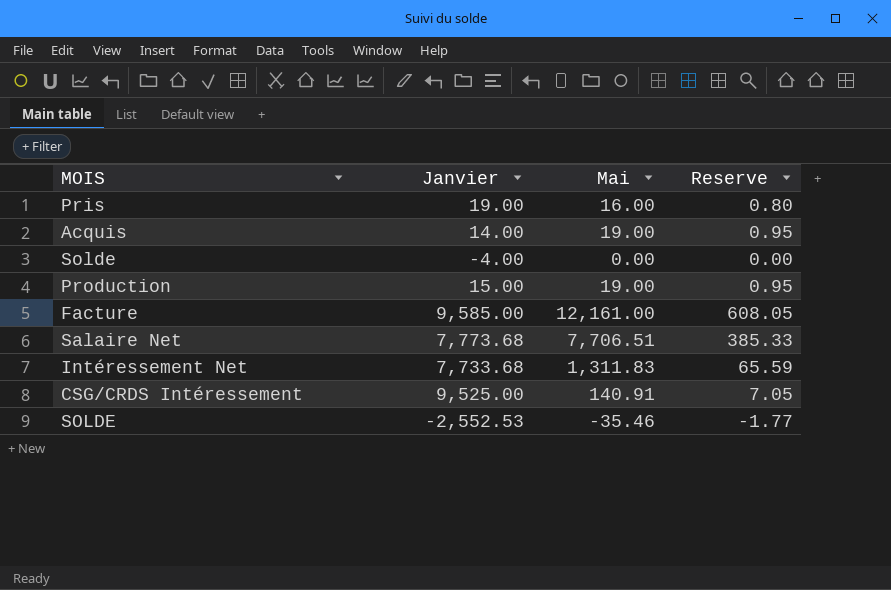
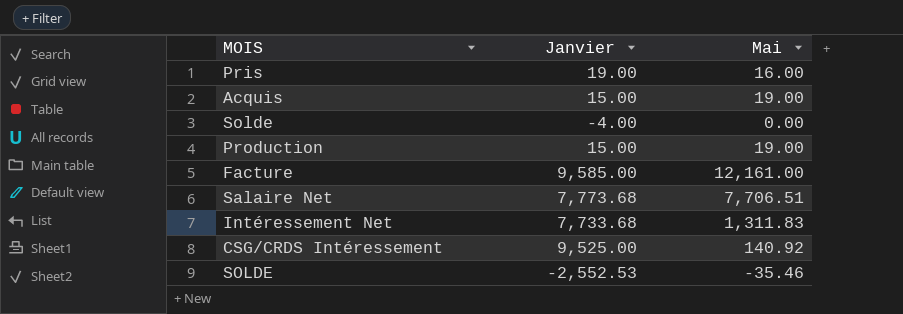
column Reserve | formula: [Mai] * 0.05 -> none
Acquis | Janvier: 14.00 -> 15.00
CSG/CRDS Intéressement | Mai: 140.91 -> 140.92

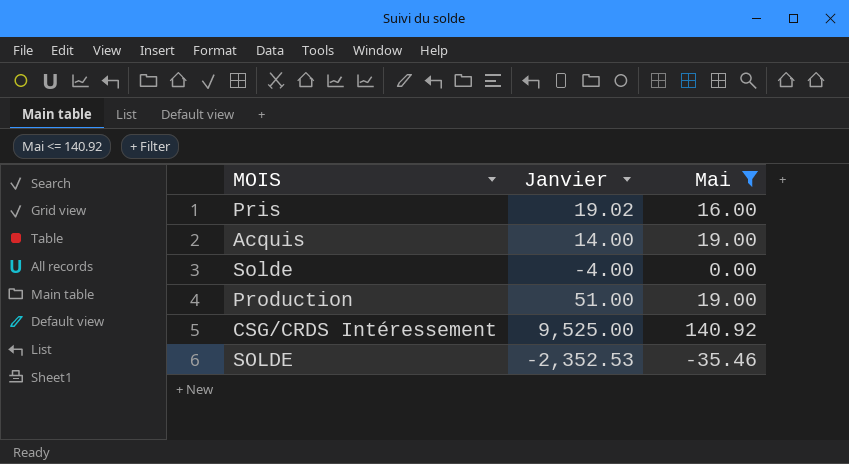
filter: none -> Mai <= 140.92
Pris | Janvier: 19.00 -> 19.02
Acquis | Janvier: 15.00 -> 14.00
Production | Janvier: 15.00 -> 51.00
SOLDE | Janvier: -2,552.53 -> -2,352.53

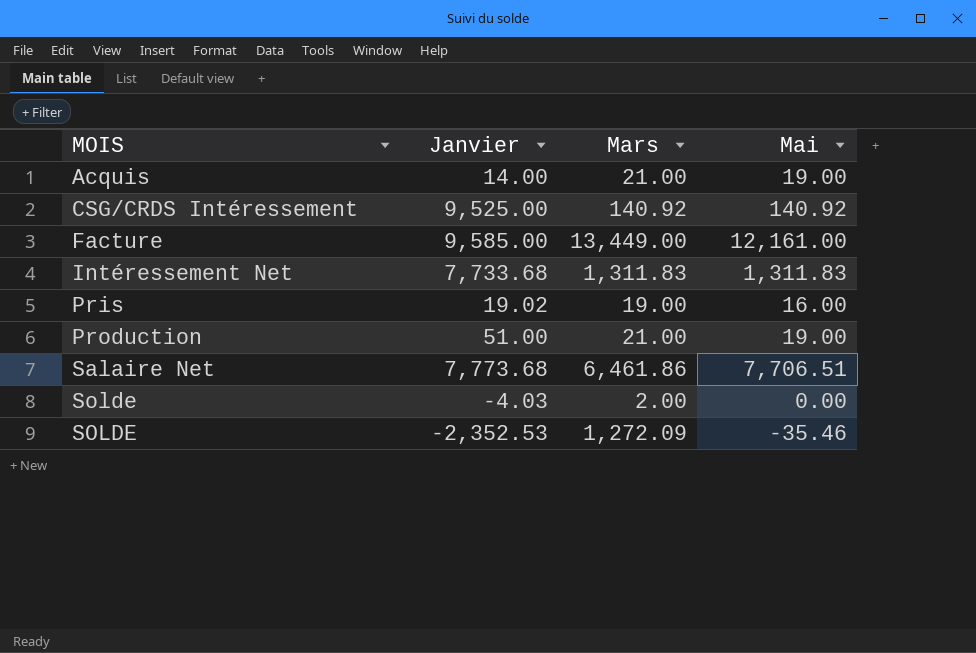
filter: Mai <= 140.92 -> none
row order: none -> MOIS ascending
column Mars | position: none -> 3
Solde | Janvier: -4.00 -> -4.03

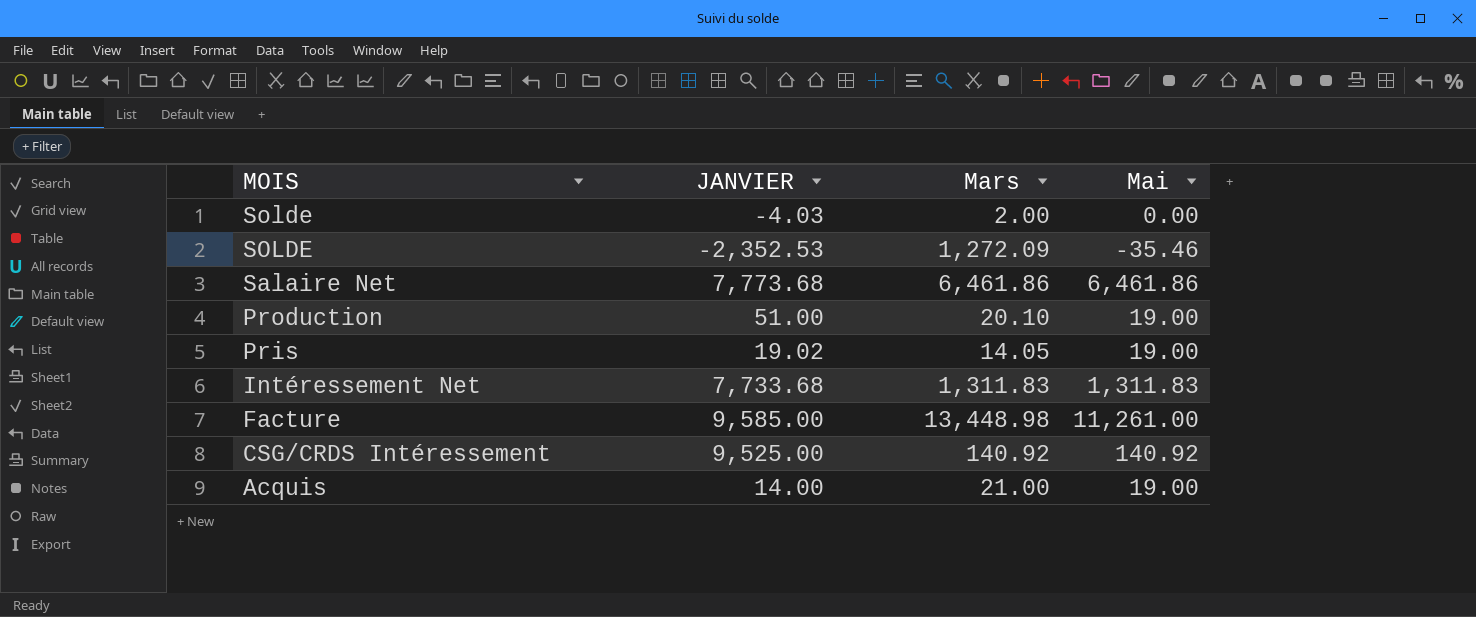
row order: MOIS ascending -> MOIS descending
column name: Janvier -> JANVIER
Salaire Net | Mai: 7,706.51 -> 6,461.86
Production | Mars: 21.00 -> 20.10
Pris | Mars: 19.00 -> 14.05
Pris | Mai: 16.00 -> 19.00
Facture | Mars: 13,449.00 -> 13,448.98
Facture | Mai: 12,161.00 -> 11,261.00

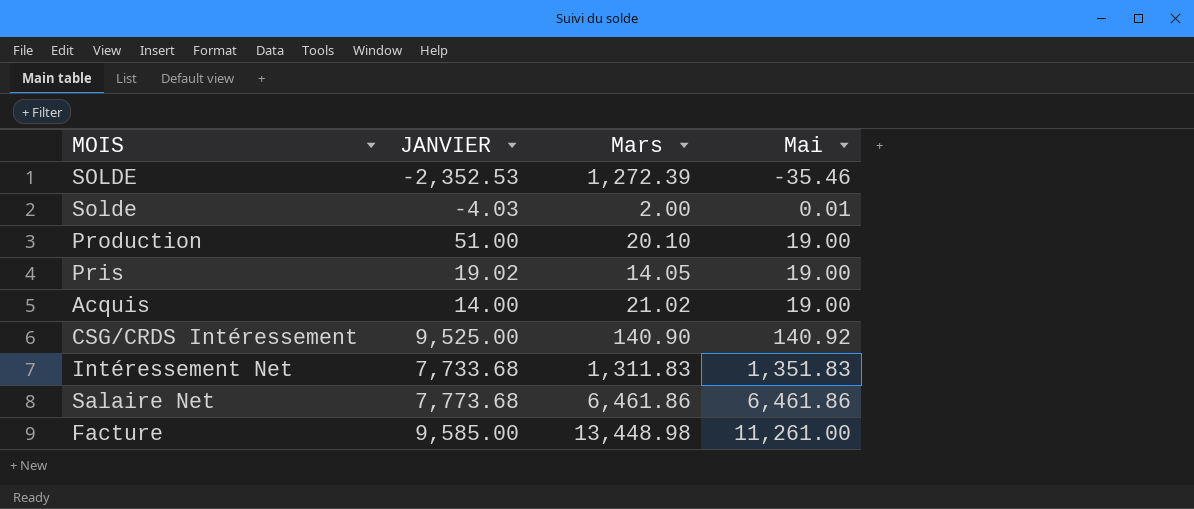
row order: MOIS descending -> Mai ascending
SOLDE | Mars: 1,272.09 -> 1,272.39
Solde | Mai: 0.00 -> 0.01
Acquis | Mars: 21.00 -> 21.02
CSG/CRDS Intéressement | Mars: 140.92 -> 140.90
Intéressement Net | Mai: 1,311.83 -> 1,351.83

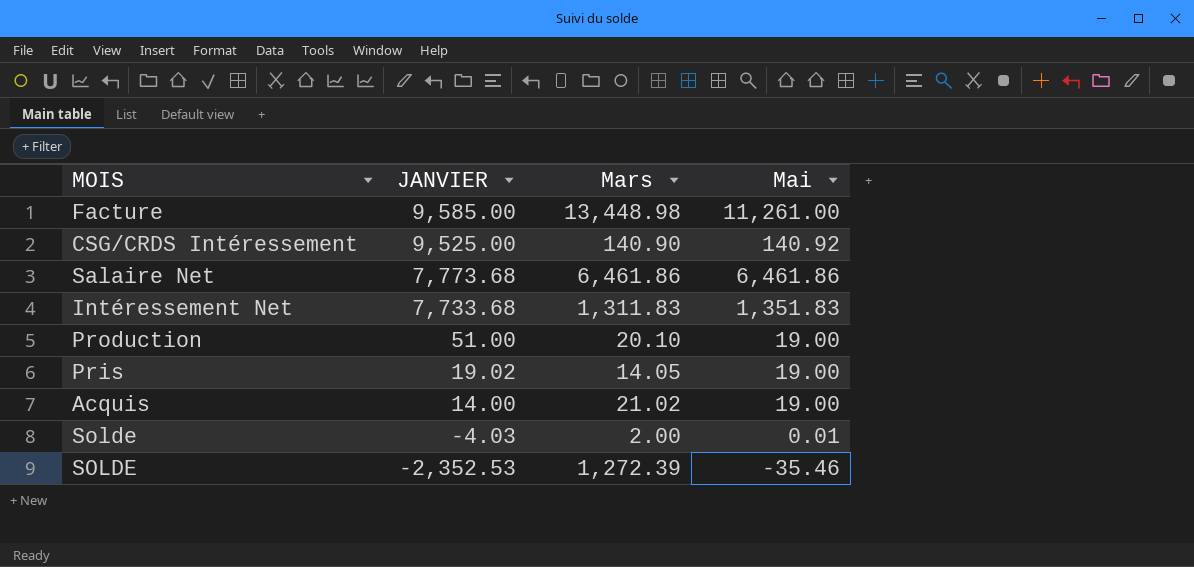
row order: Mai ascending -> JANVIER descending

